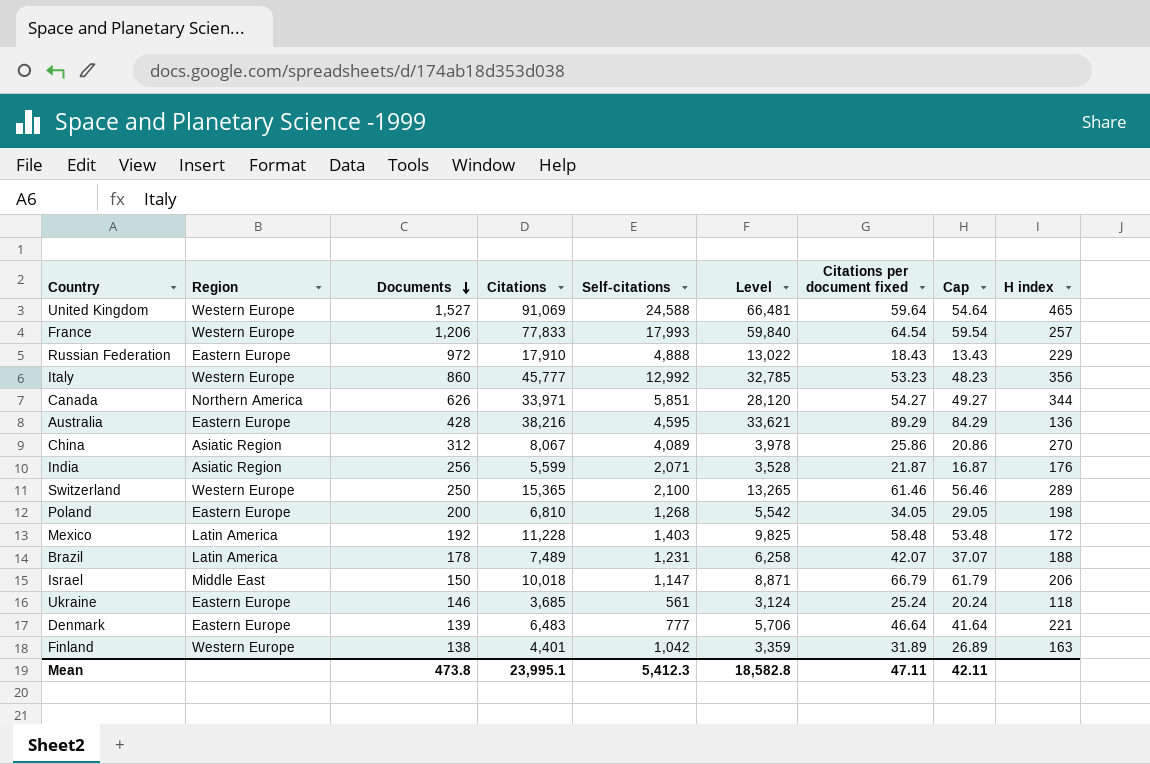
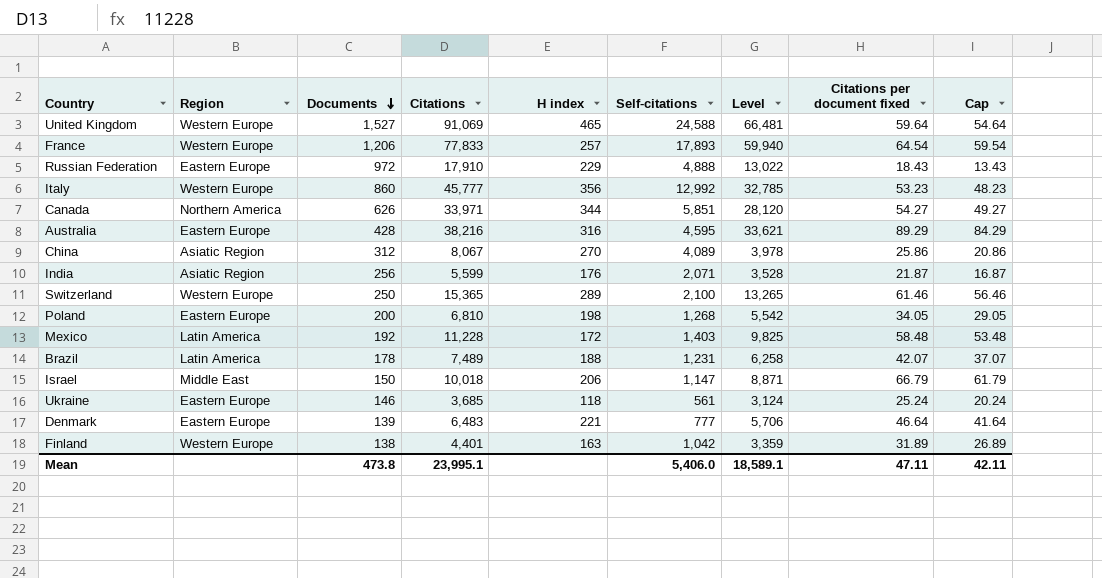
column H index | position: 9 -> 5
France | Self-citations: 17,993 -> 17,893
France | Level: 59,840 -> 59,940
Australia | H index: 136 -> 316
Mean | Self-citations: 5,412.3 -> 5,406.0
Mean | Level: 18,582.8 -> 18,589.1

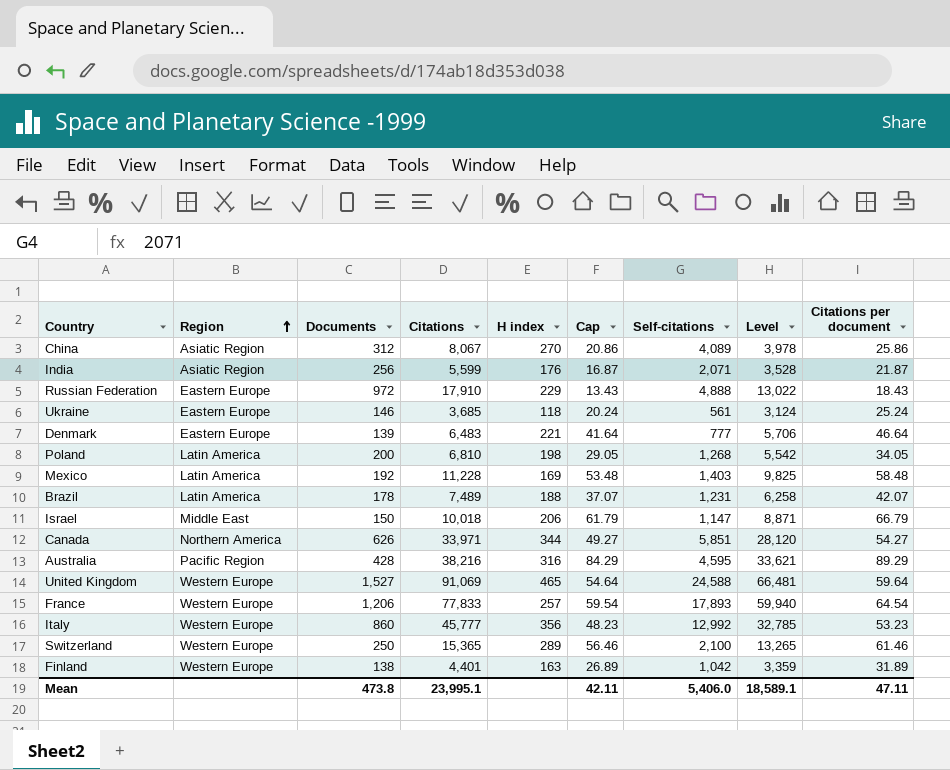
row order: Documents descending -> Region ascending
column Cap | position: 9 -> 6
column name: Citations per document fixed -> Citations per document
Poland | Region: Eastern Europe -> Latin America
Mexico | H index: 172 -> 169
Australia | Region: Eastern Europe -> Pacific Region

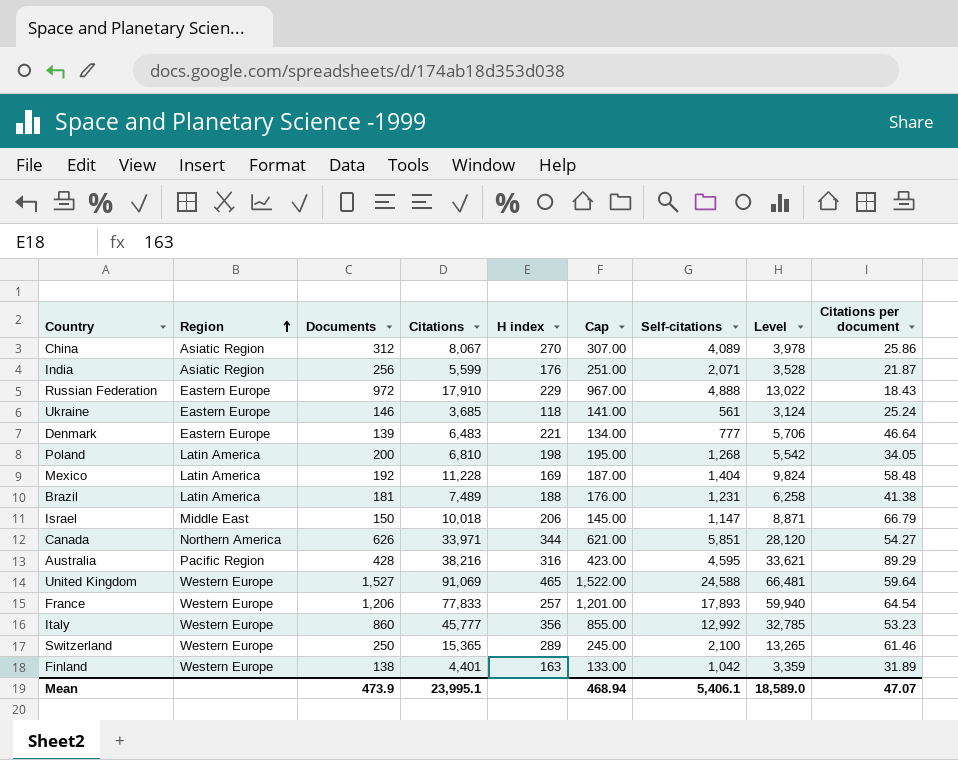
column Cap | formula: [Citations per document] - 5 -> [Documents] - 5
Mexico | Self-citations: 1,403 -> 1,404
Mexico | Level: 9,825 -> 9,824
Brazil | Documents: 178 -> 181
Brazil | Citations per document: 42.07 -> 41.38
Mean | Documents: 473.8 -> 473.9
Mean | Cap: 42.11 -> 468.94
Mean | Self-citations: 5,406.0 -> 5,406.1
Mean | Level: 18,589.1 -> 18,589.0
Mean | Citations per document: 47.11 -> 47.07

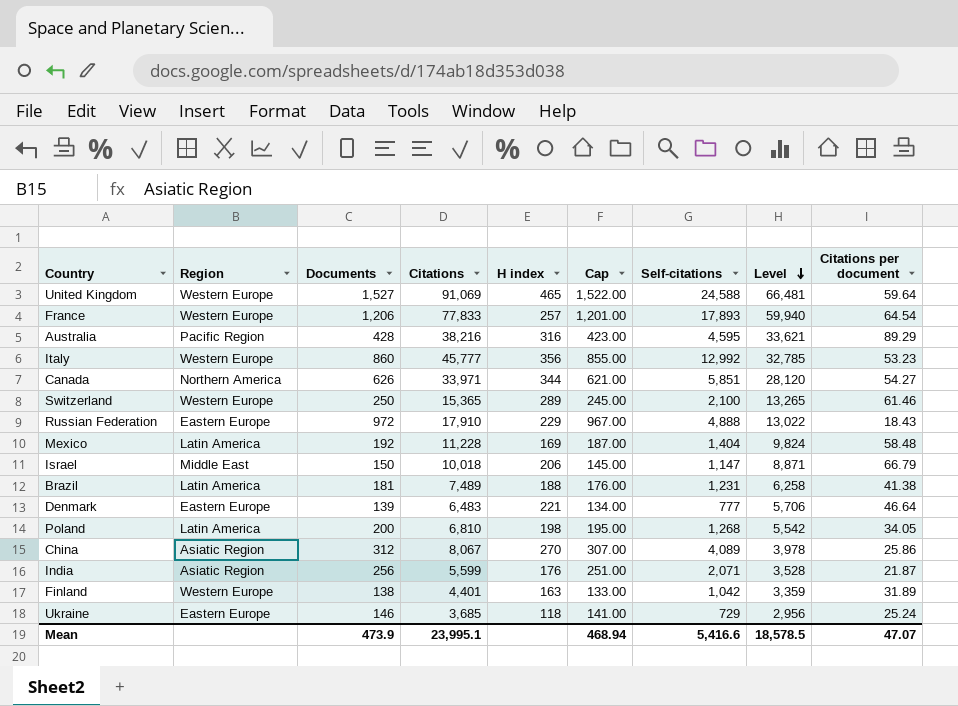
row order: Region ascending -> Level descending
Ukraine | Self-citations: 561 -> 729
Ukraine | Level: 3,124 -> 2,956
Mean | Self-citations: 5,406.1 -> 5,416.6
Mean | Level: 18,589.0 -> 18,578.5

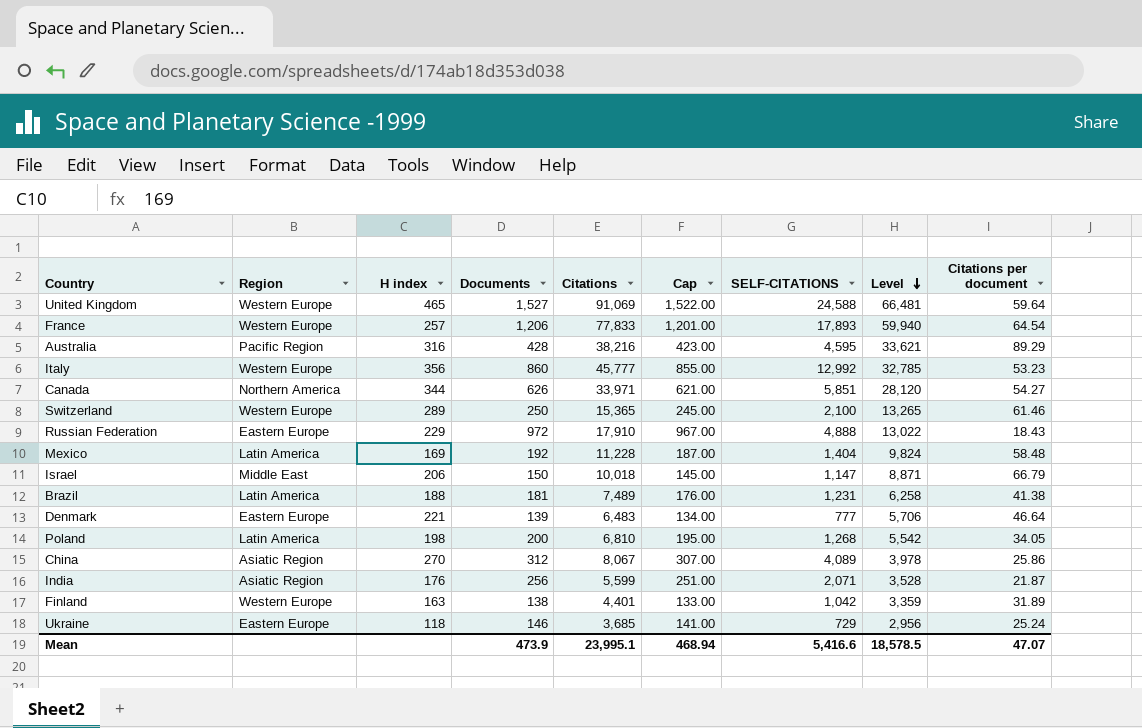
column H index | position: 5 -> 3
column name: Self-citations -> SELF-CITATIONS

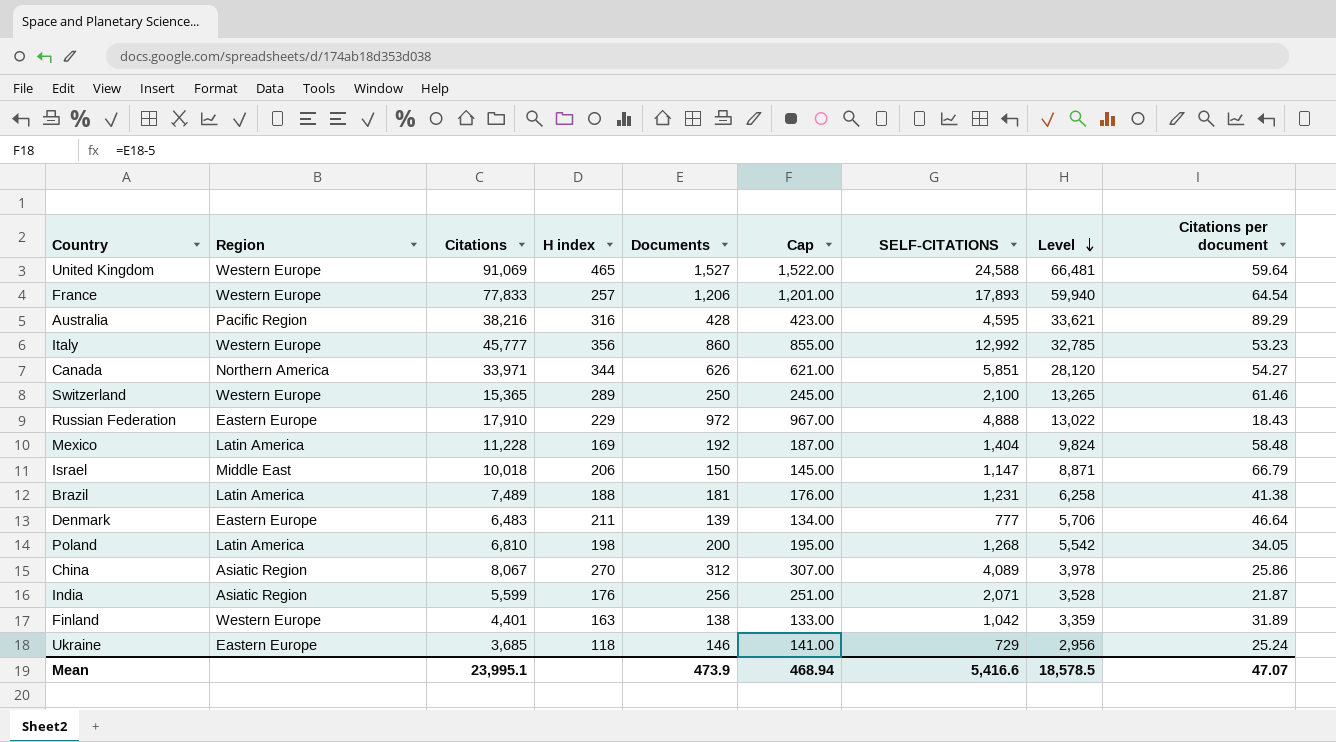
column Citations | position: 5 -> 3
Denmark | H index: 221 -> 211

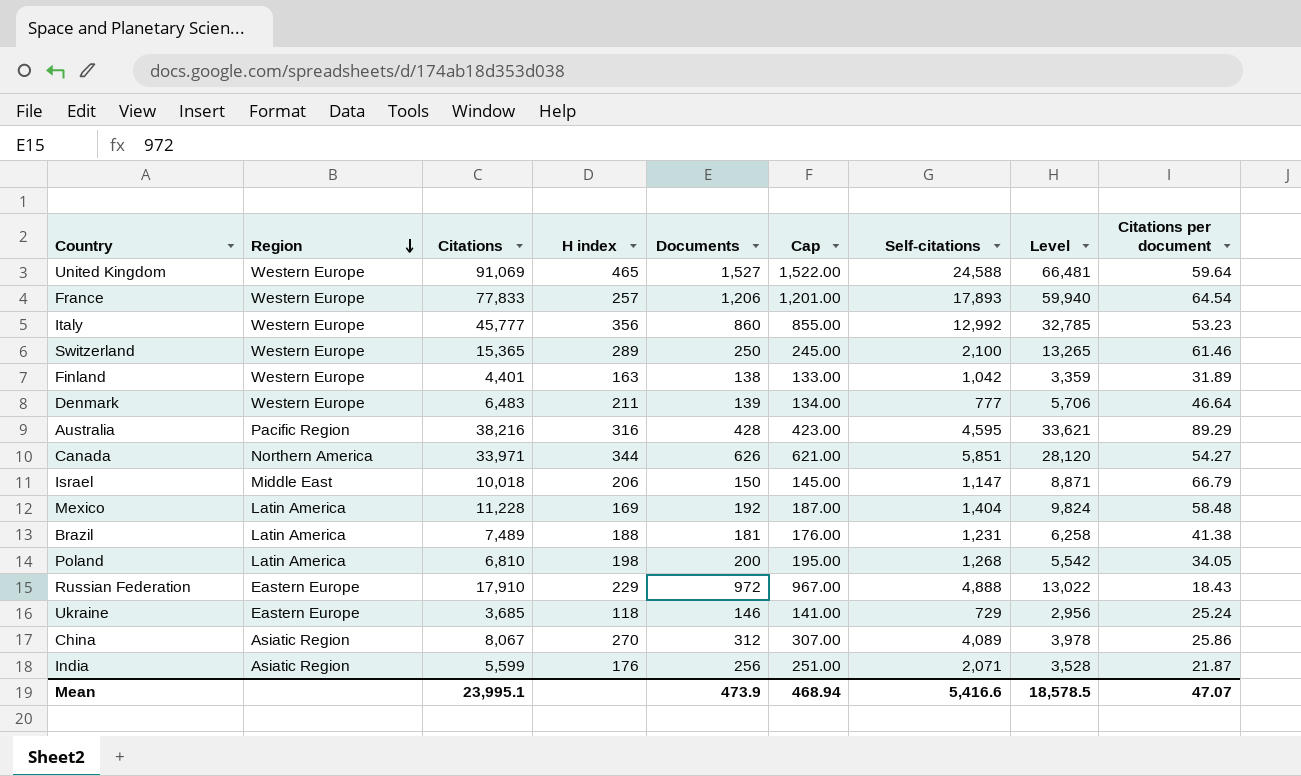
row order: Level descending -> Region descending
column name: SELF-CITATIONS -> Self-citations
Denmark | Region: Eastern Europe -> Western Europe

